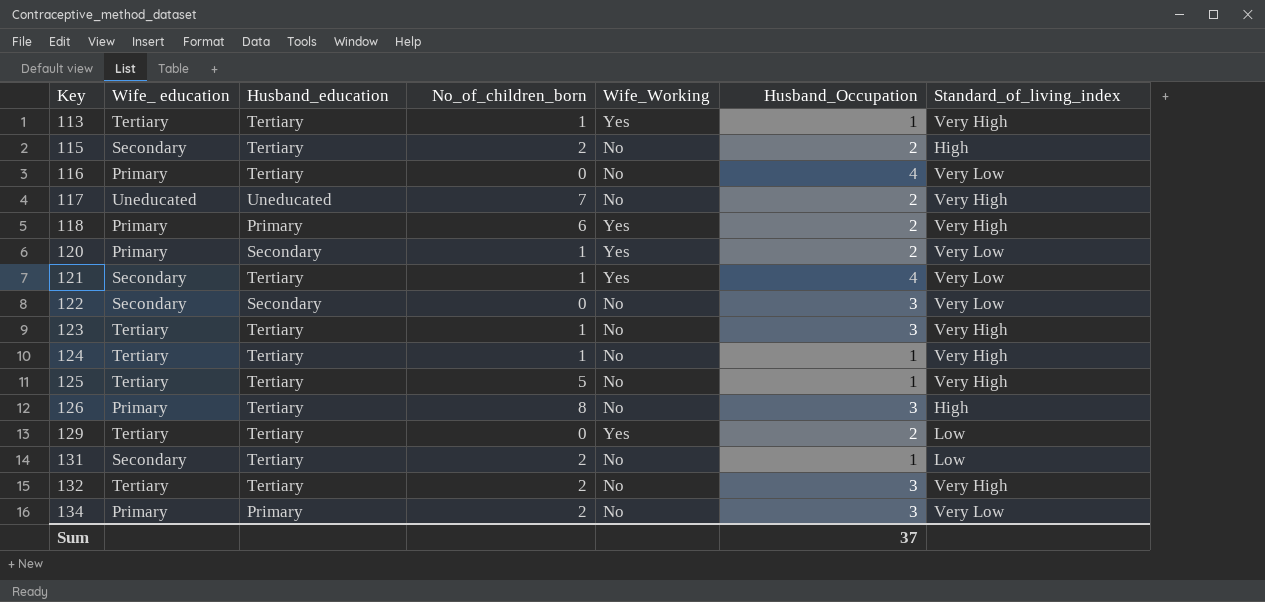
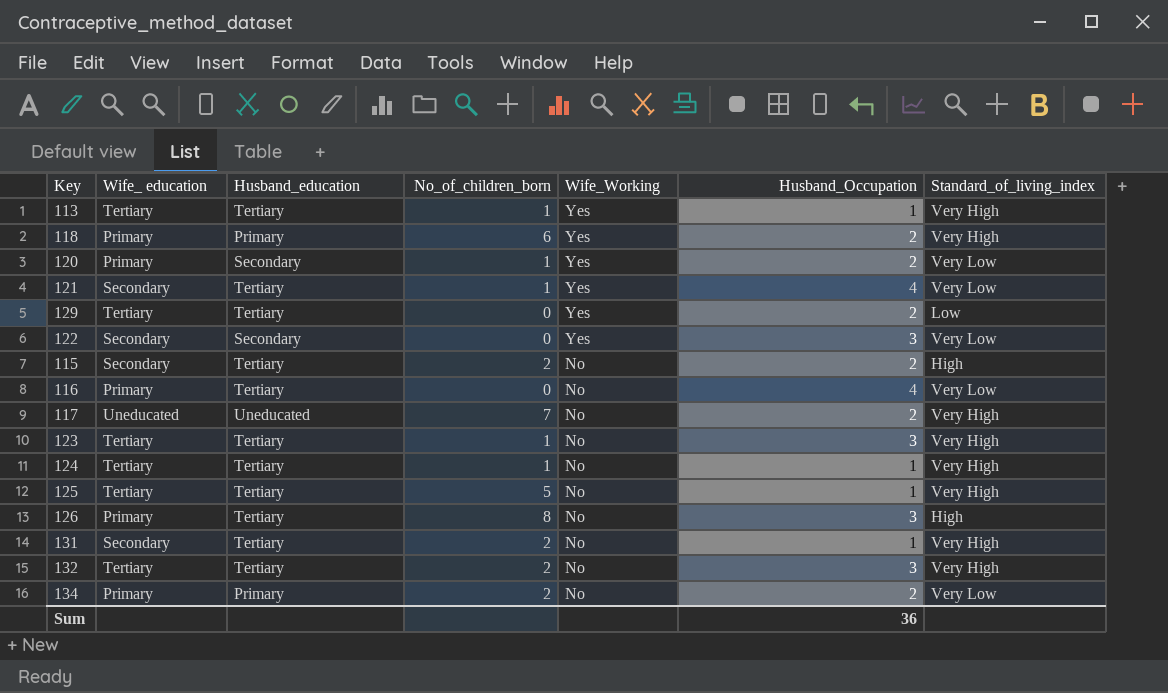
row order: Key ascending -> Wife_Working descending
122 | Wife_Working: No -> Yes
131 | Standard_of_living_index: Low -> Very High
134 | Husband_Occupation: 3 -> 2
Sum | Husband_Occupation: 37 -> 36

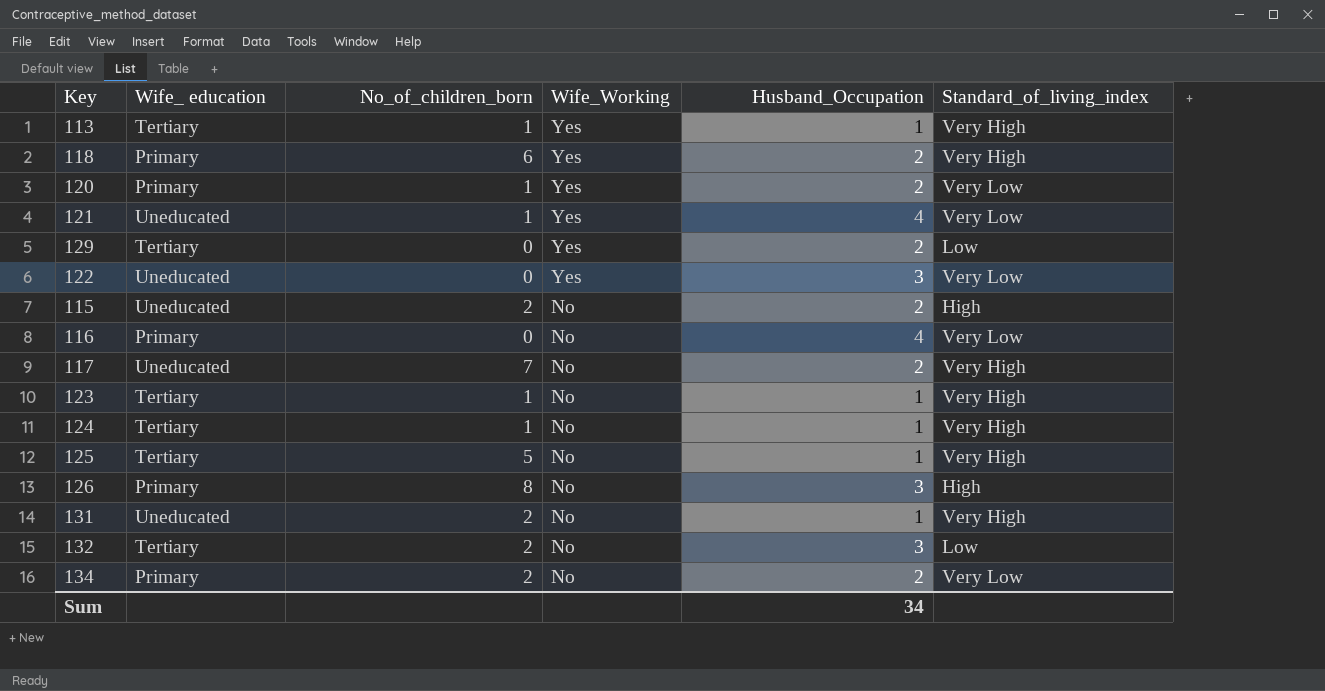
column Husband_education | position: 3 -> none
121 | Wife_ education: Secondary -> Uneducated
122 | Wife_ education: Secondary -> Uneducated
115 | Wife_ education: Secondary -> Uneducated
123 | Husband_Occupation: 3 -> 1
131 | Wife_ education: Secondary -> Uneducated
132 | Standard_of_living_index: Very High -> Low
Sum | Husband_Occupation: 36 -> 34

